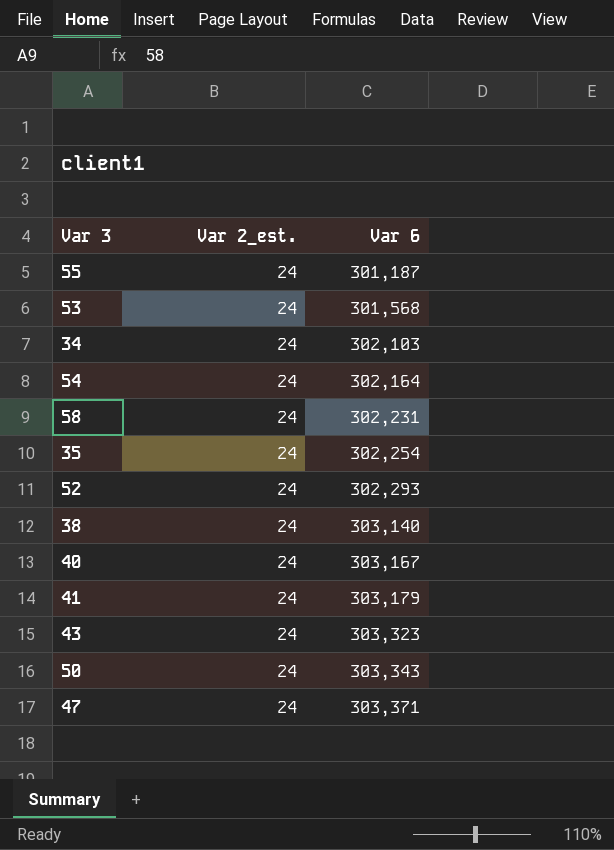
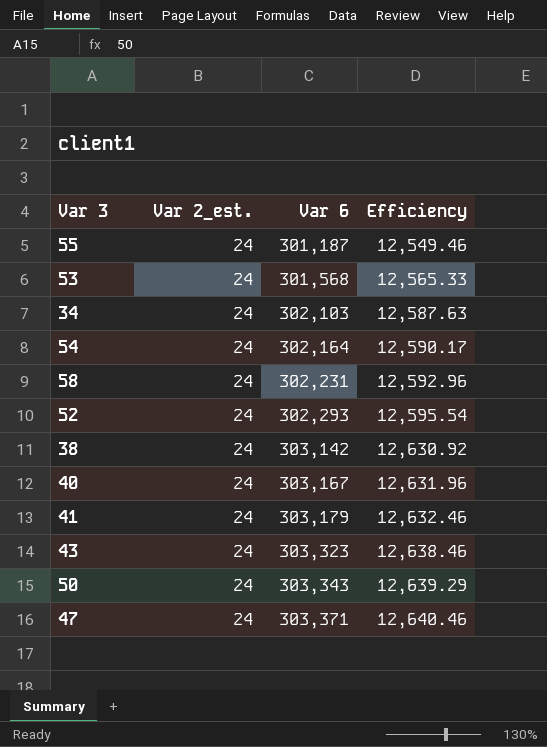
column Efficiency | formula: none -> [Var 6] / [Var 2_est.]
row 35: 24 | 302,254 -> none
38 | Var 6: 303,140 -> 303,142

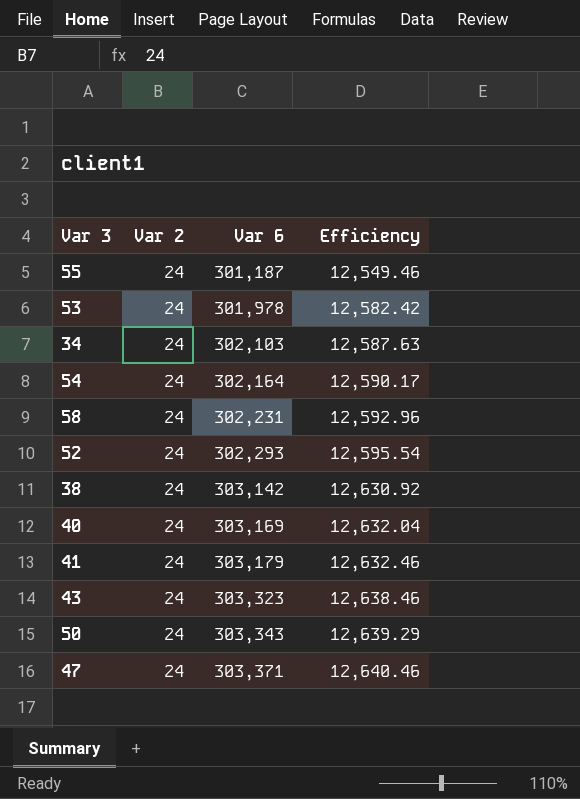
column name: Var 2_est. -> Var 2
53 | Var 6: 301,568 -> 301,978
53 | Efficiency: 12,565.33 -> 12,582.42
40 | Var 6: 303,167 -> 303,169
40 | Efficiency: 12,631.96 -> 12,632.04

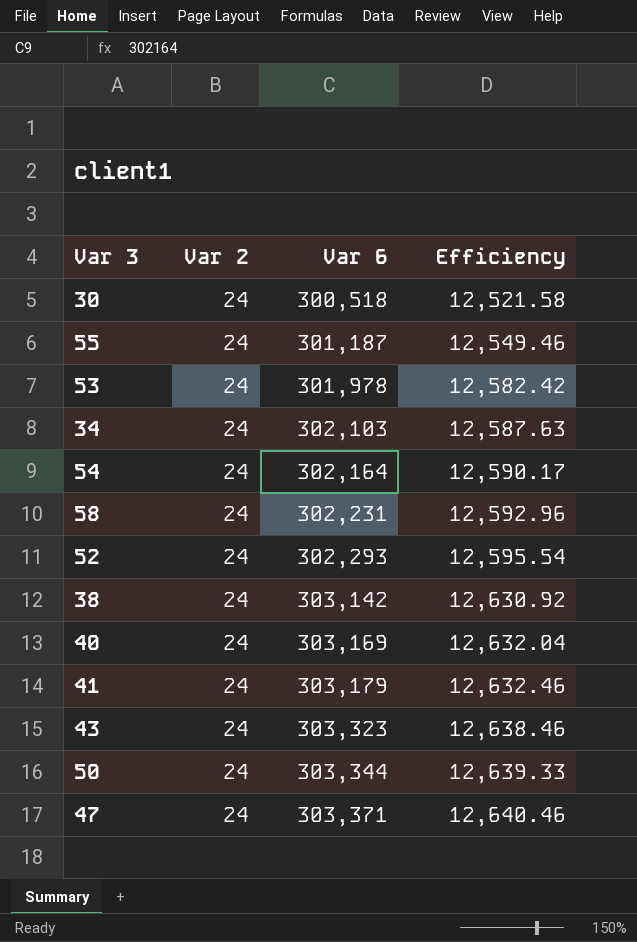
row 30: none -> 24 | 300,518 | 12,521.58
50 | Var 6: 303,343 -> 303,344
50 | Efficiency: 12,639.29 -> 12,639.33

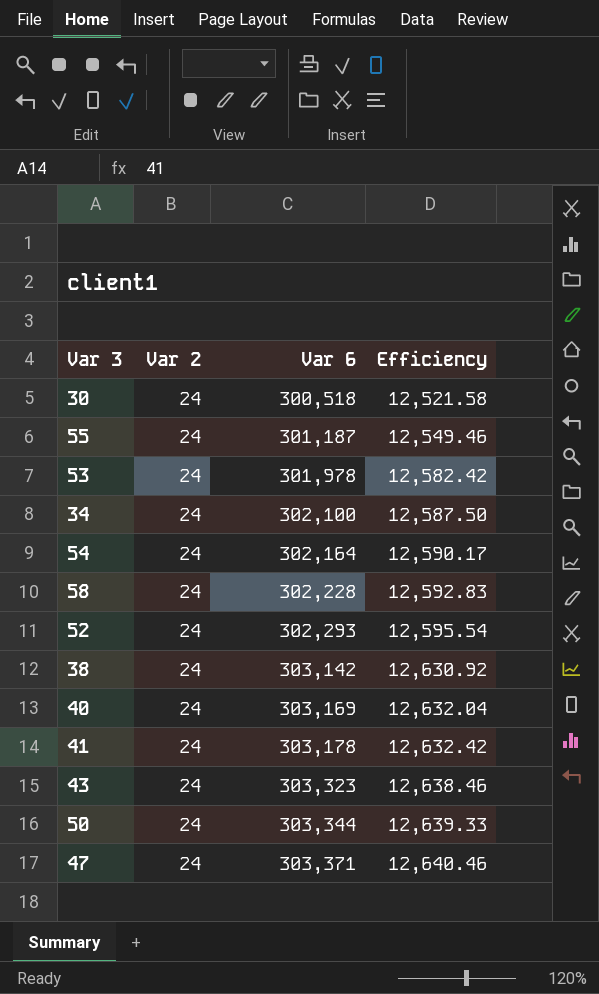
34 | Var 6: 302,103 -> 302,100
34 | Efficiency: 12,587.63 -> 12,587.50
58 | Var 6: 302,231 -> 302,228
58 | Efficiency: 12,592.96 -> 12,592.83
41 | Var 6: 303,179 -> 303,178
41 | Efficiency: 12,632.46 -> 12,632.42

